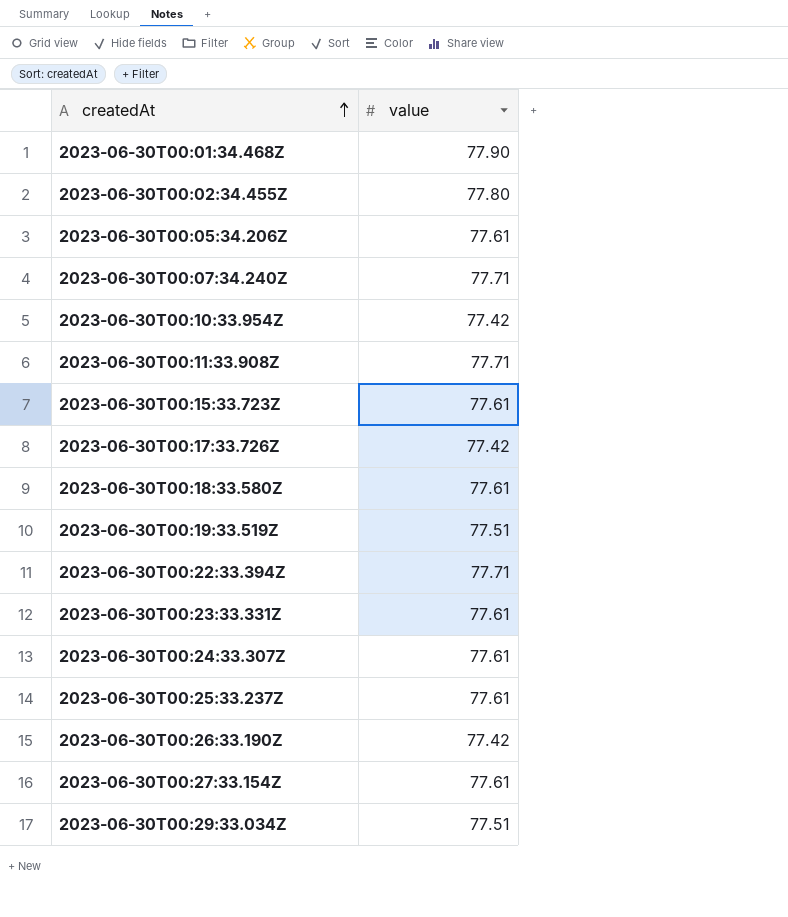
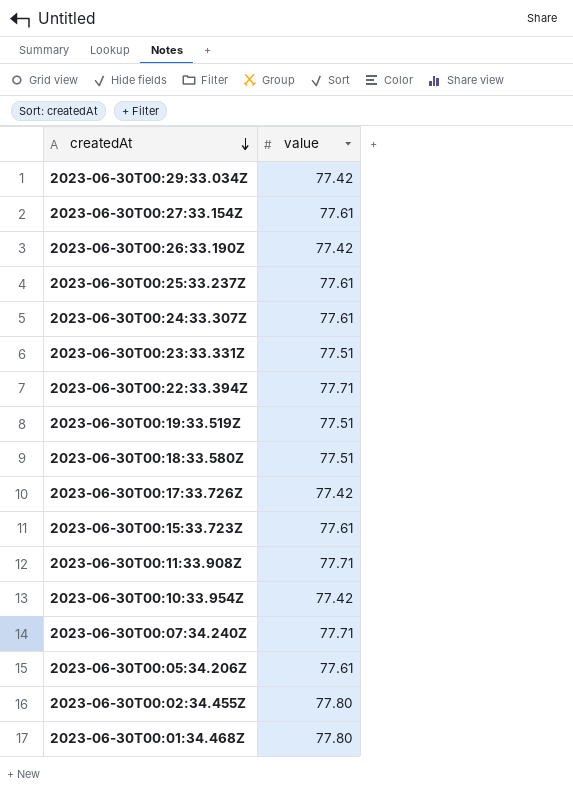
row order: createdAt ascending -> createdAt descending
2023-06-30T00:29:33.034Z | value: 77.51 -> 77.42
2023-06-30T00:23:33.331Z | value: 77.61 -> 77.51
2023-06-30T00:18:33.580Z | value: 77.61 -> 77.51
2023-06-30T00:01:34.468Z | value: 77.90 -> 77.80

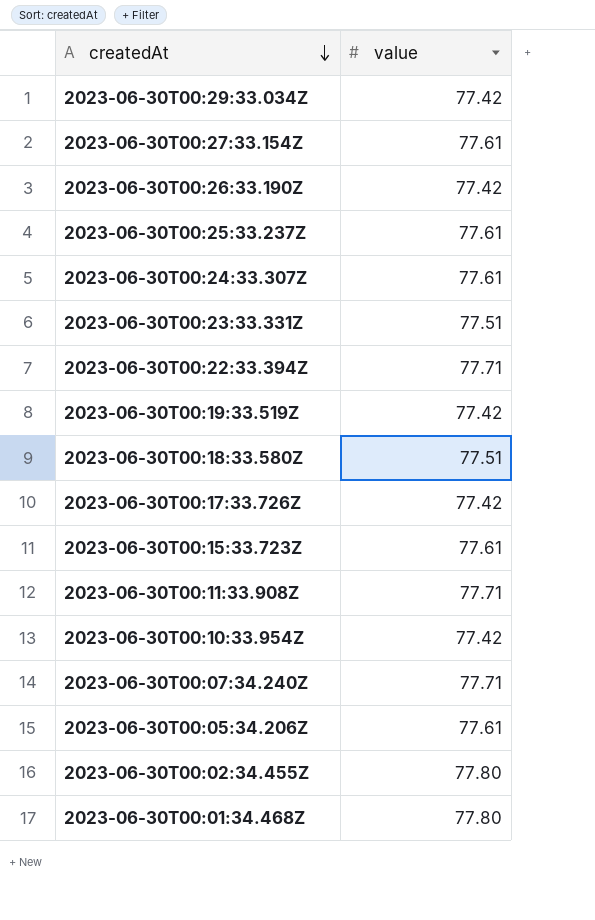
2023-06-30T00:19:33.519Z | value: 77.51 -> 77.42

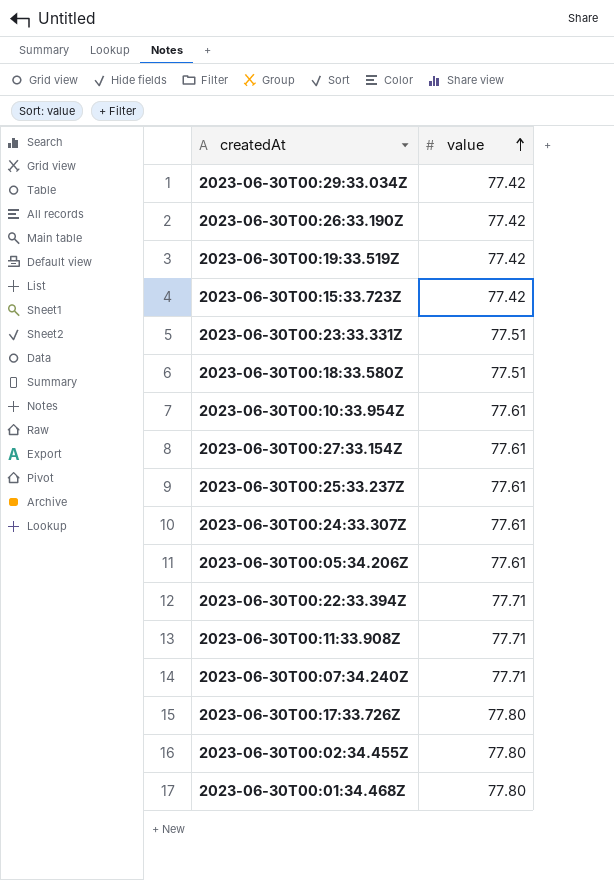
row order: createdAt descending -> value ascending
2023-06-30T00:15:33.723Z | value: 77.61 -> 77.42
2023-06-30T00:10:33.954Z | value: 77.42 -> 77.61
2023-06-30T00:17:33.726Z | value: 77.42 -> 77.80

